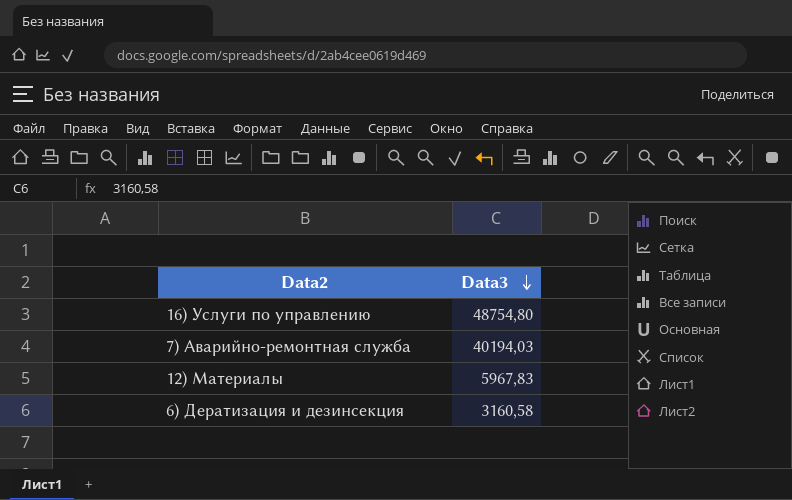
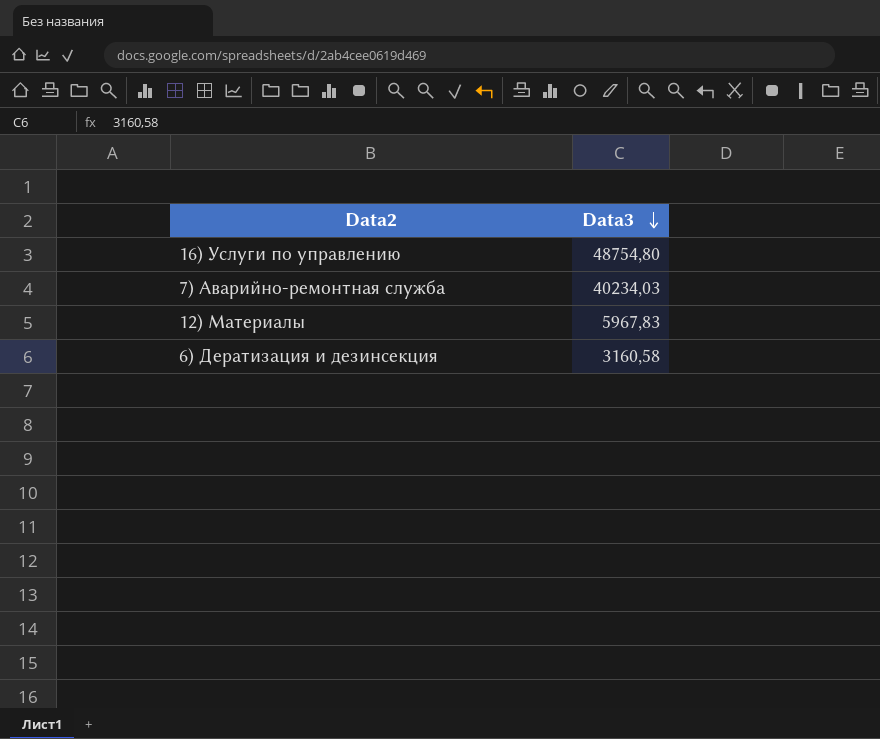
7) Аварийно-ремонтная служба | Data3: 40194,03 -> 40234,03

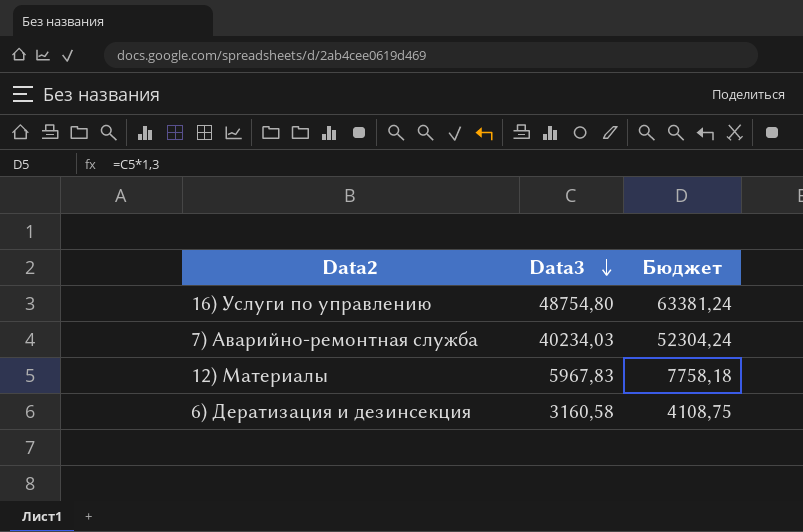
column Бюджет | formula: none -> [Data3] * 1,3

